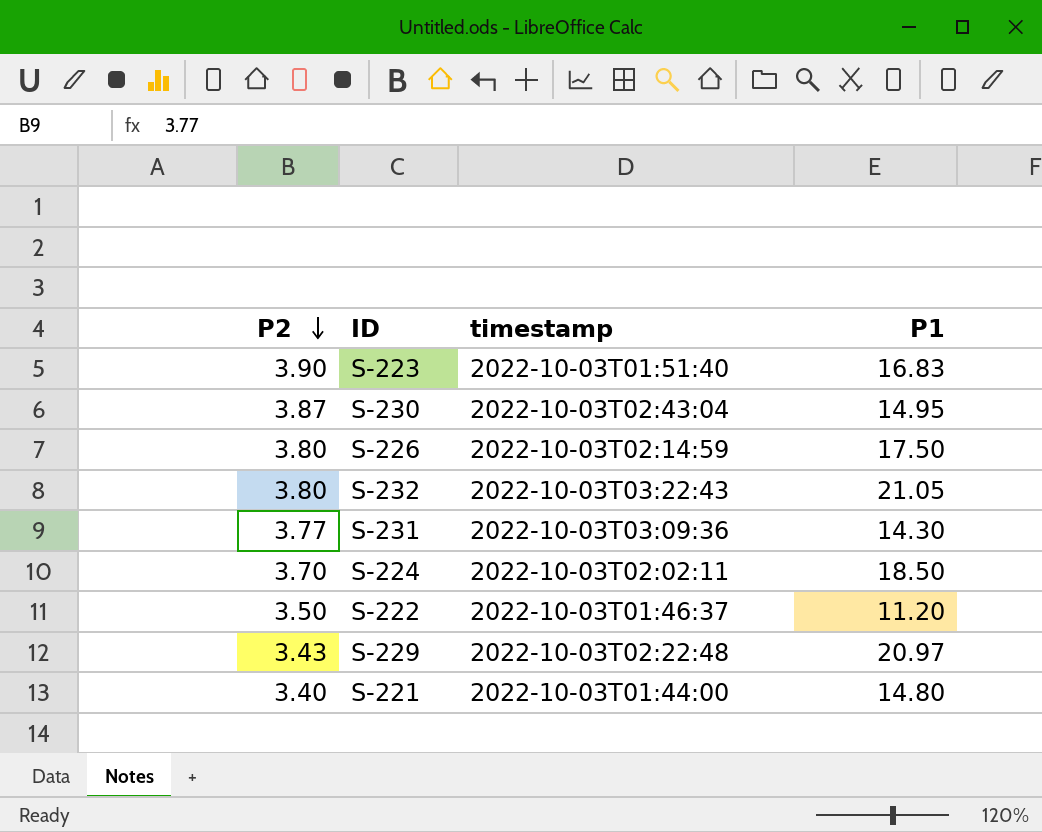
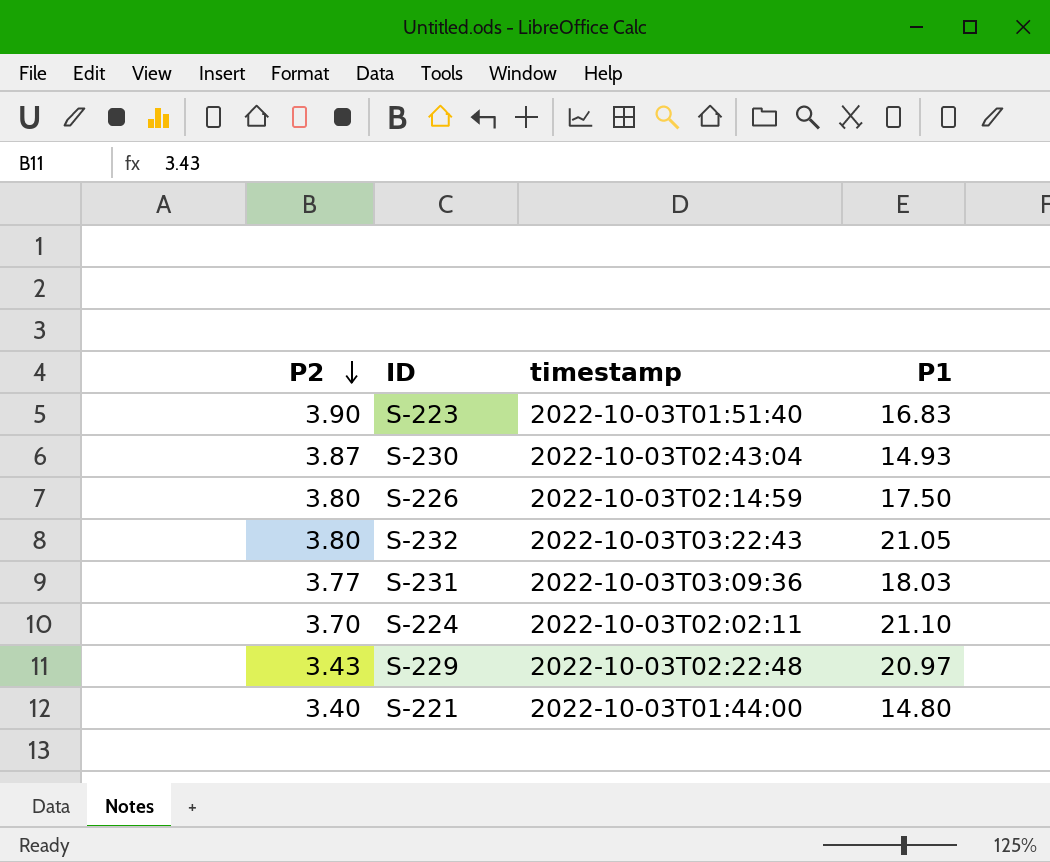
row S-222: 3.50 | 2022-10-03T01:46:37 | 11.20 -> none
S-230 | P1: 14.95 -> 14.93
S-231 | P1: 14.30 -> 18.03
S-224 | P1: 18.50 -> 21.10

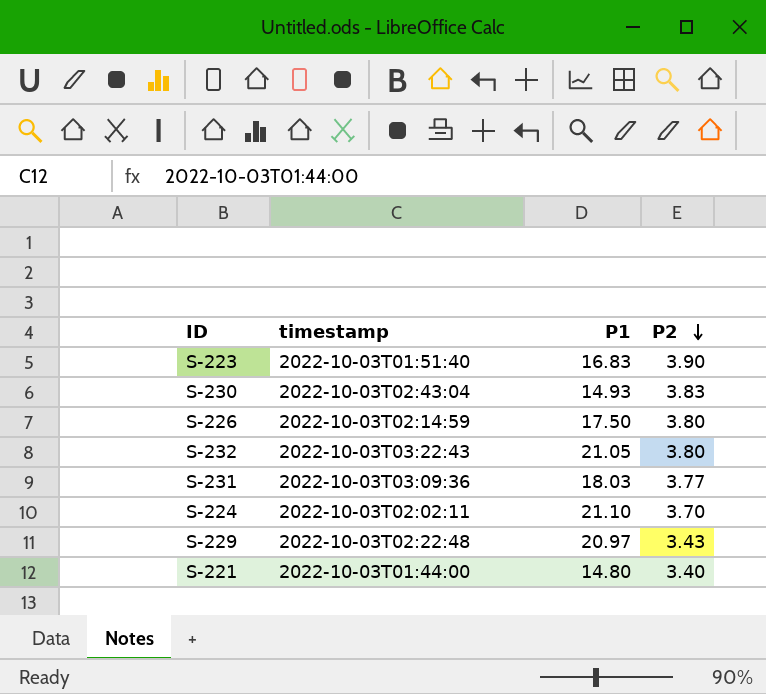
column P2 | position: 1 -> 4
S-230 | P2: 3.87 -> 3.83

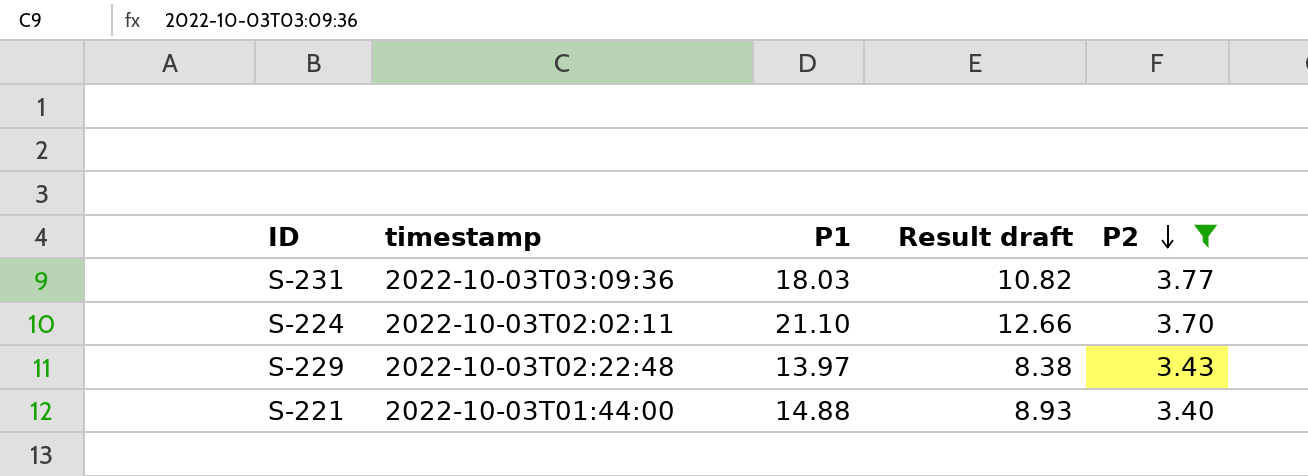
filter: none -> P2 <= 3.77
column Result draft | formula: none -> [P1] * 0.6
S-229 | P1: 20.97 -> 13.97
S-221 | P1: 14.80 -> 14.88

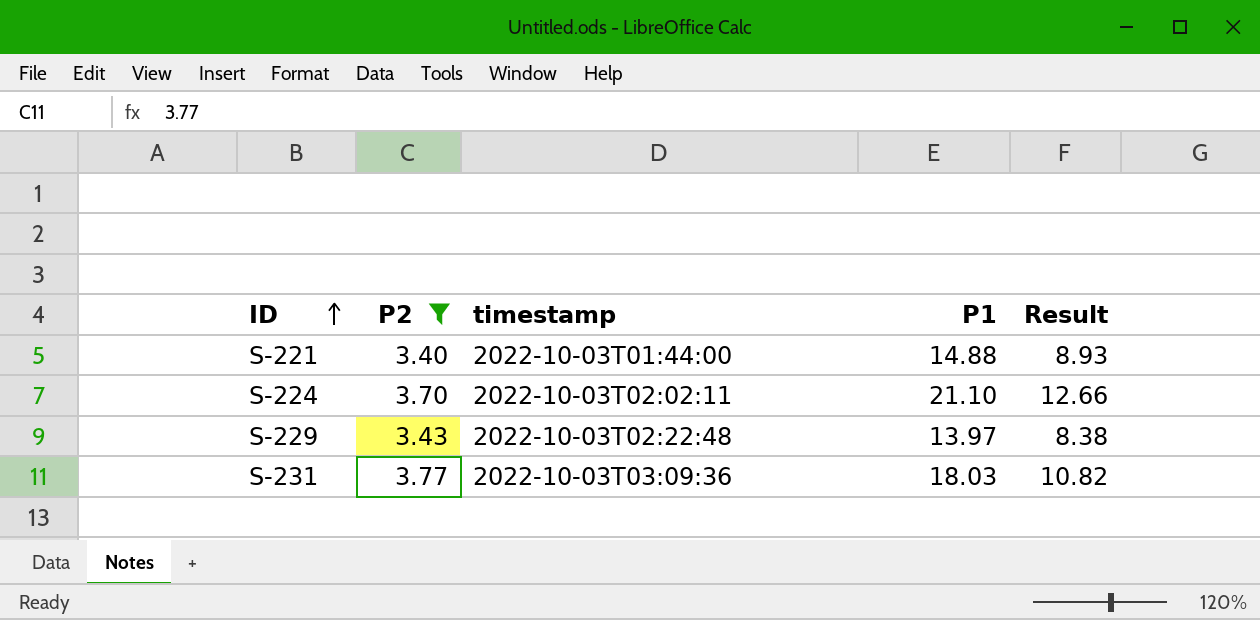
row order: P2 descending -> ID ascending
column P2 | position: 5 -> 2
column name: Result draft -> Result

